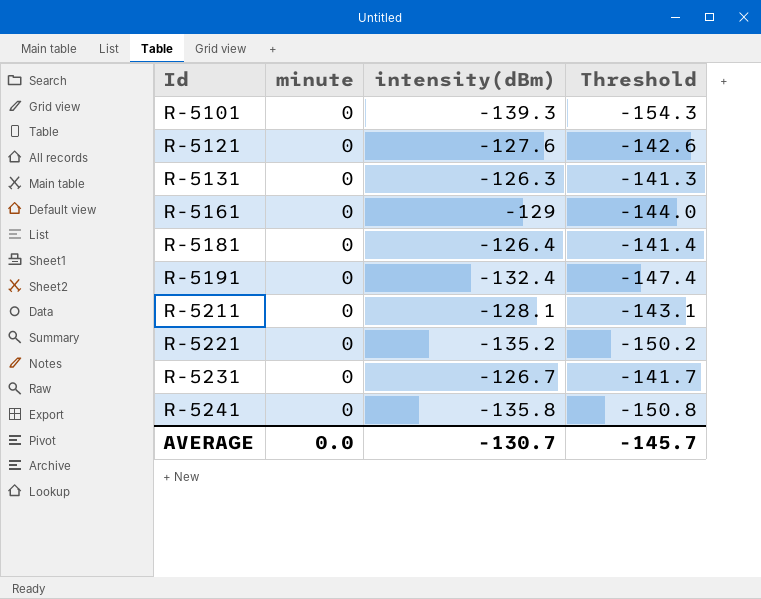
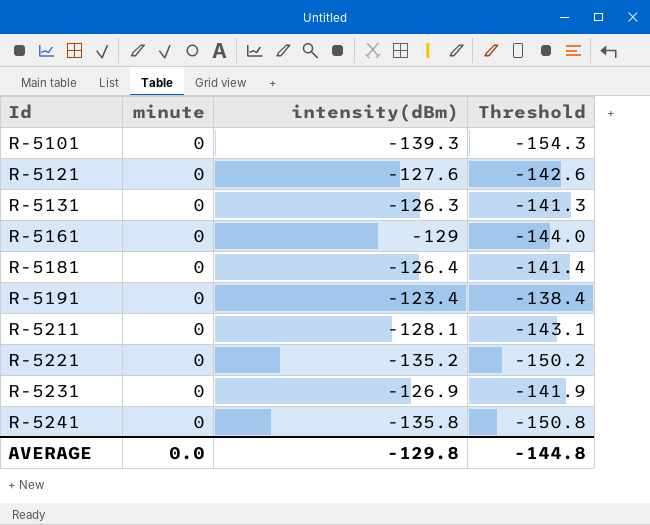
R-5191 | intensity(dBm): -132.4 -> -123.4
R-5191 | Threshold: -147.4 -> -138.4
R-5231 | intensity(dBm): -126.7 -> -126.9
R-5231 | Threshold: -141.7 -> -141.9
AVERAGE | intensity(dBm): -130.7 -> -129.8
AVERAGE | Threshold: -145.7 -> -144.8

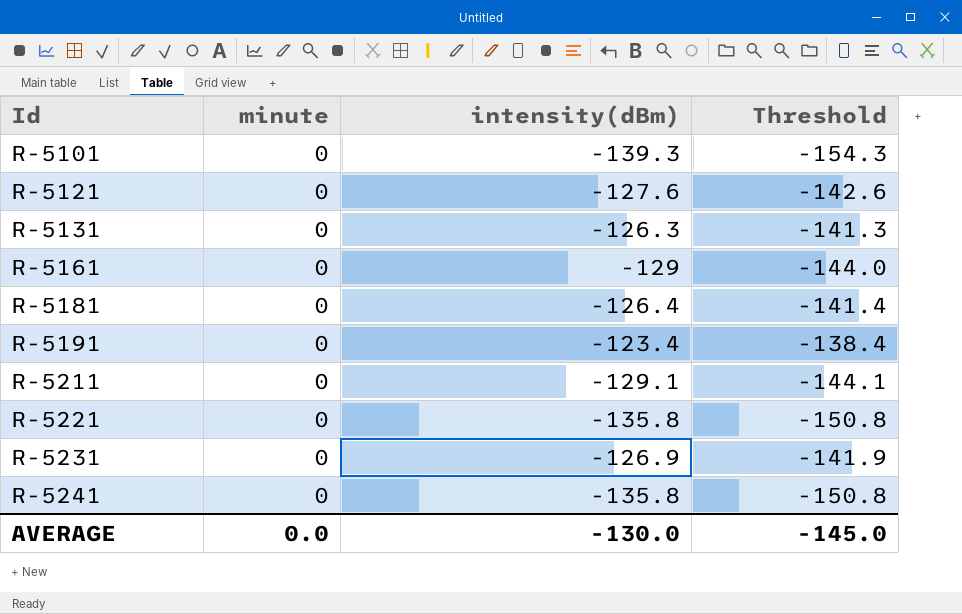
R-5211 | intensity(dBm): -128.1 -> -129.1
R-5211 | Threshold: -143.1 -> -144.1
R-5221 | intensity(dBm): -135.2 -> -135.8
R-5221 | Threshold: -150.2 -> -150.8
AVERAGE | intensity(dBm): -129.8 -> -130.0
AVERAGE | Threshold: -144.8 -> -145.0

